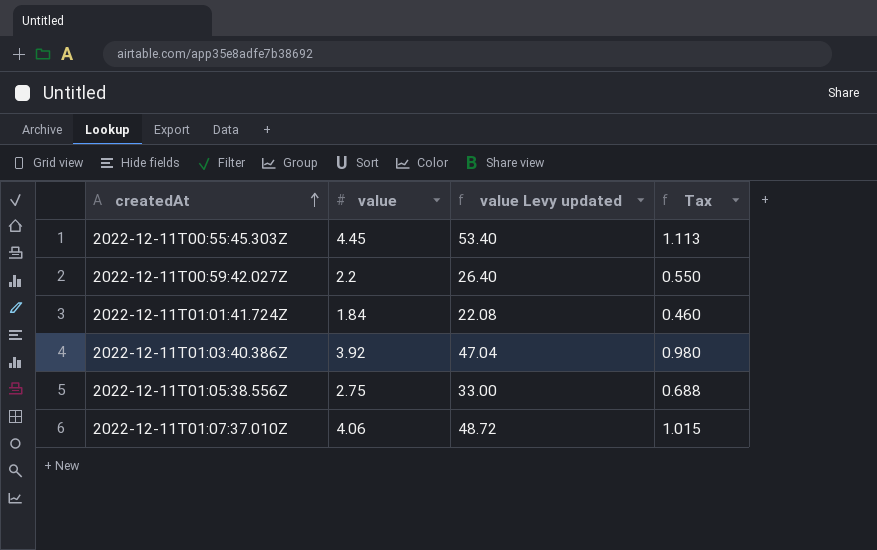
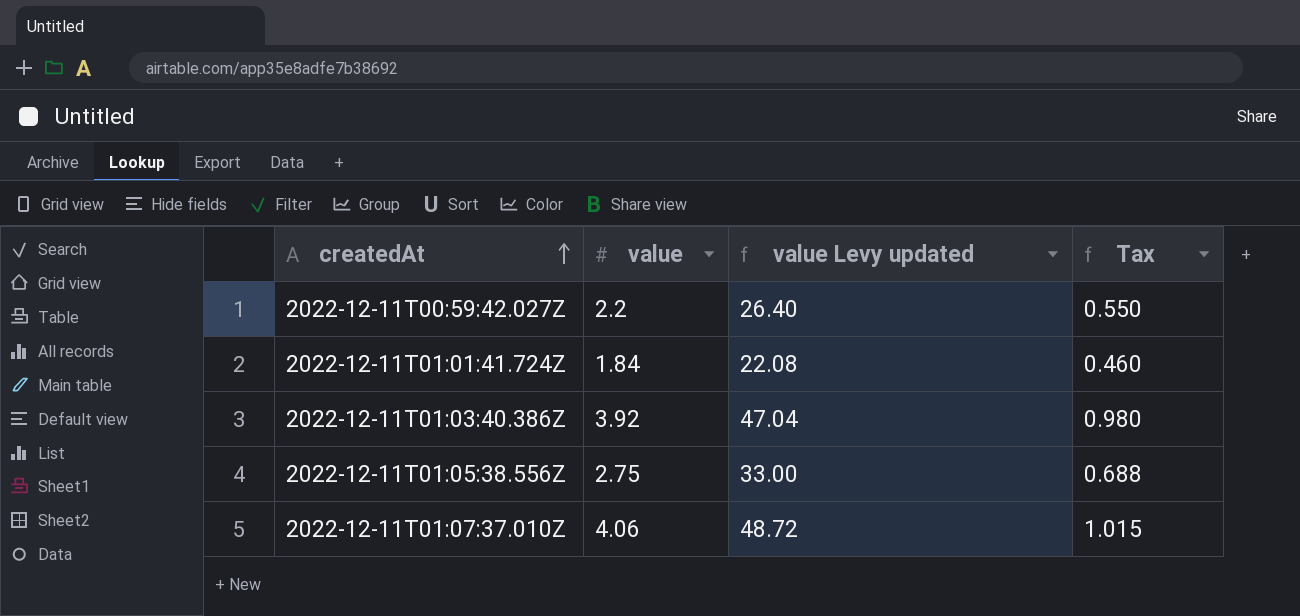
row 2022-12-11T00:55:45.303Z: 4.45 | 53.40 | 1.113 -> none

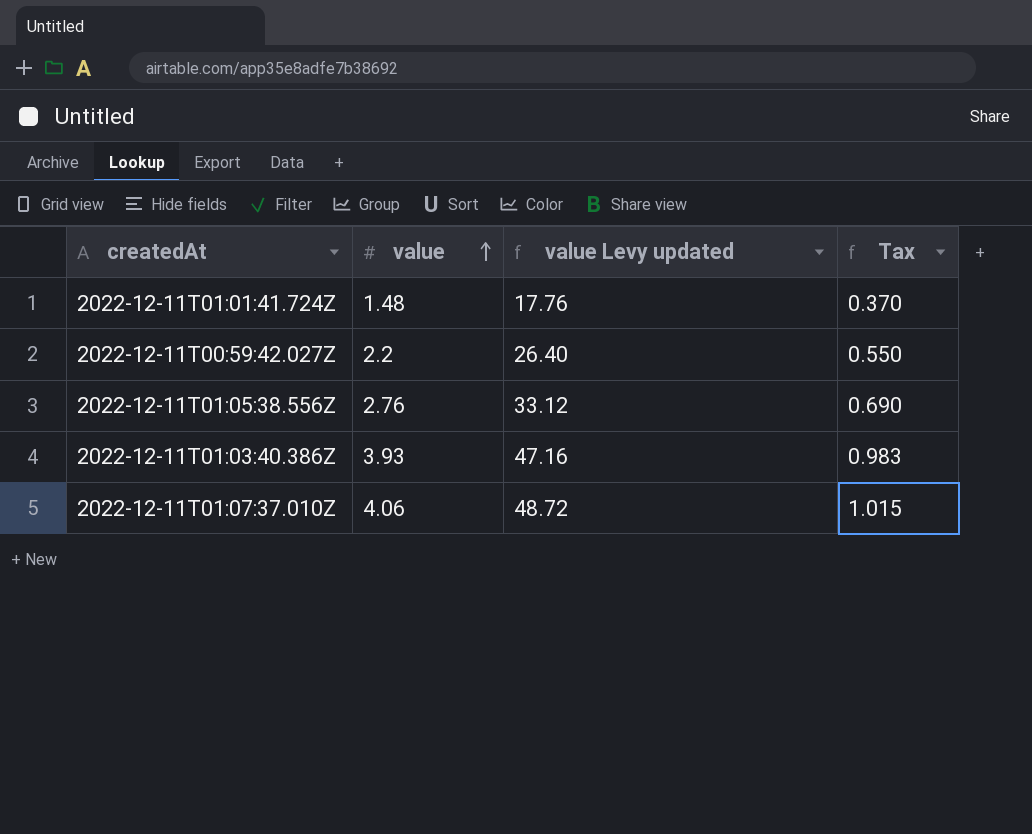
row order: createdAt ascending -> value ascending
2022-12-11T01:01:41.724Z | value: 1.84 -> 1.48
2022-12-11T01:01:41.724Z | value Levy updated: 22.08 -> 17.76
2022-12-11T01:01:41.724Z | Tax: 0.460 -> 0.370
2022-12-11T01:05:38.556Z | value: 2.75 -> 2.76
2022-12-11T01:05:38.556Z | value Levy updated: 33.00 -> 33.12
2022-12-11T01:05:38.556Z | Tax: 0.688 -> 0.690
2022-12-11T01:03:40.386Z | value: 3.92 -> 3.93
2022-12-11T01:03:40.386Z | value Levy updated: 47.04 -> 47.16
2022-12-11T01:03:40.386Z | Tax: 0.980 -> 0.983

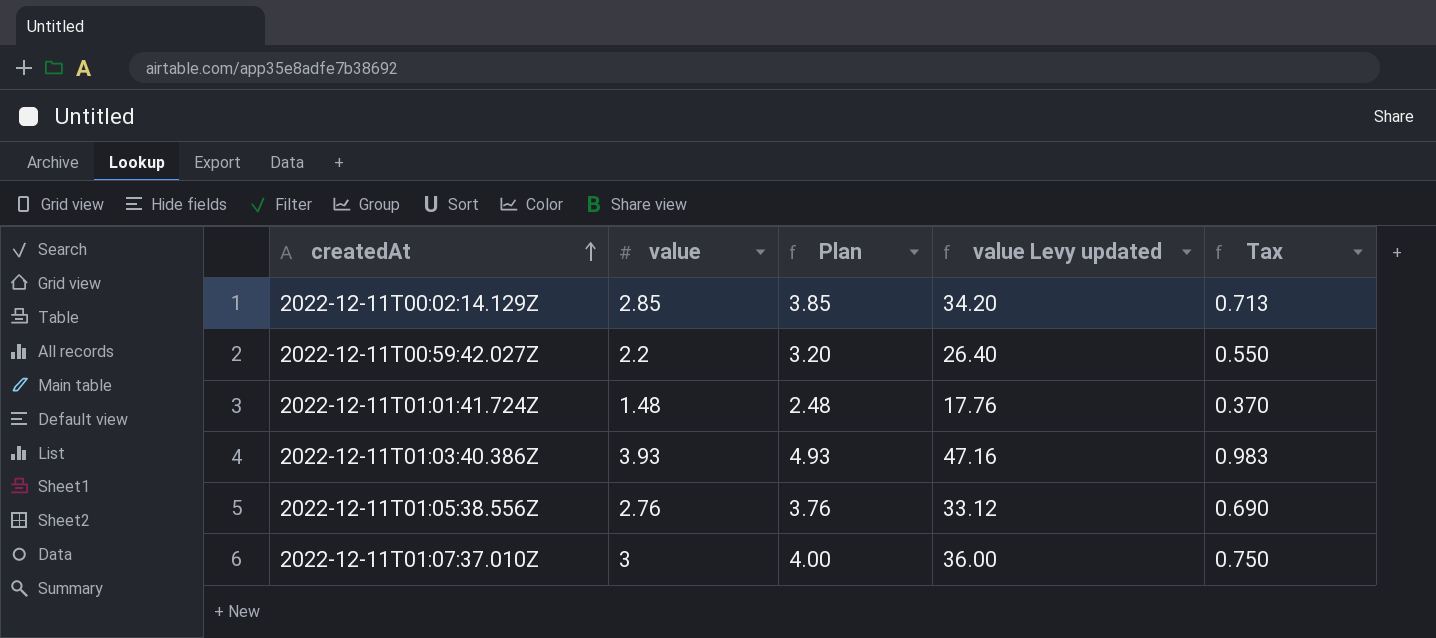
row order: value ascending -> createdAt ascending
column Plan | formula: none -> [value] + 1
row 2022-12-11T00:02:14.129Z: none -> 2.85 | 3.85 | 34.20 | 0.713
2022-12-11T01:07:37.010Z | value: 4.06 -> 3
2022-12-11T01:07:37.010Z | value Levy updated: 48.72 -> 36.00
2022-12-11T01:07:37.010Z | Tax: 1.015 -> 0.750

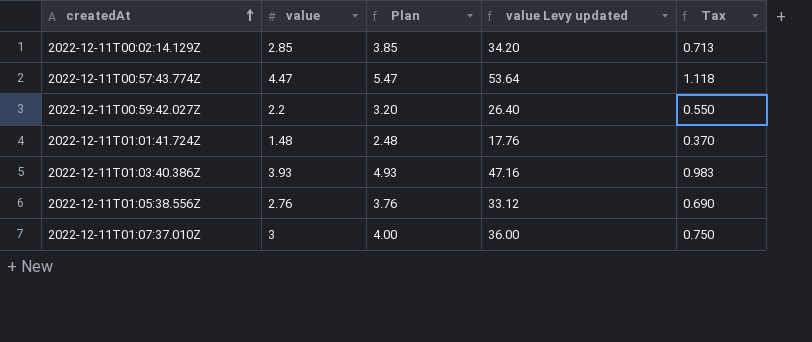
row 2022-12-11T00:57:43.774Z: none -> 4.47 | 5.47 | 53.64 | 1.118

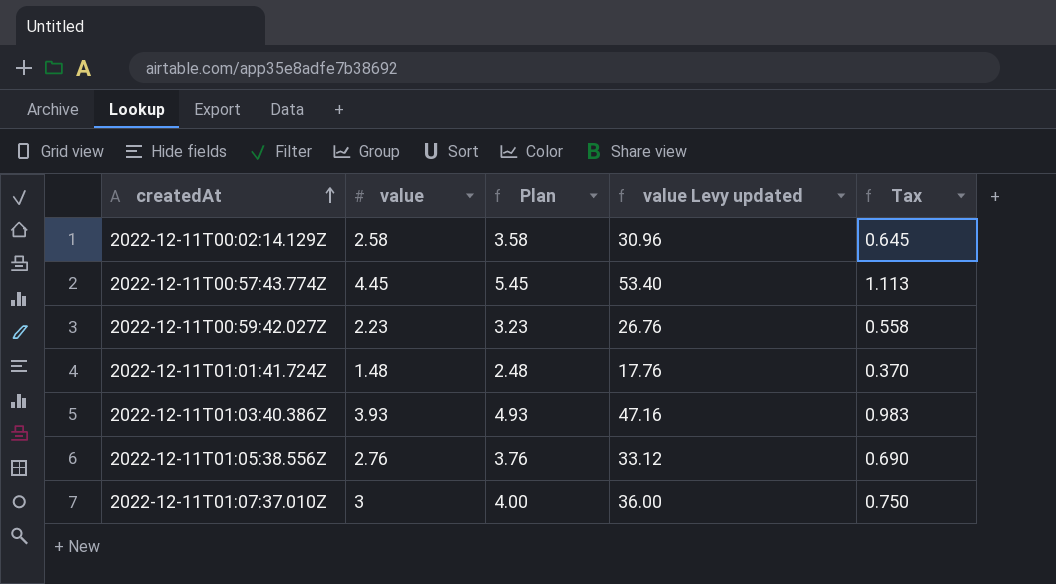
2022-12-11T00:02:14.129Z | value: 2.85 -> 2.58
2022-12-11T00:02:14.129Z | Plan: 3.85 -> 3.58
2022-12-11T00:02:14.129Z | value Levy updated: 34.20 -> 30.96
2022-12-11T00:02:14.129Z | Tax: 0.713 -> 0.645
2022-12-11T00:57:43.774Z | value: 4.47 -> 4.45
2022-12-11T00:57:43.774Z | Plan: 5.47 -> 5.45
2022-12-11T00:57:43.774Z | value Levy updated: 53.64 -> 53.40
2022-12-11T00:57:43.774Z | Tax: 1.118 -> 1.113
2022-12-11T00:59:42.027Z | value: 2.2 -> 2.23
2022-12-11T00:59:42.027Z | Plan: 3.20 -> 3.23
2022-12-11T00:59:42.027Z | value Levy updated: 26.40 -> 26.76
2022-12-11T00:59:42.027Z | Tax: 0.550 -> 0.558

